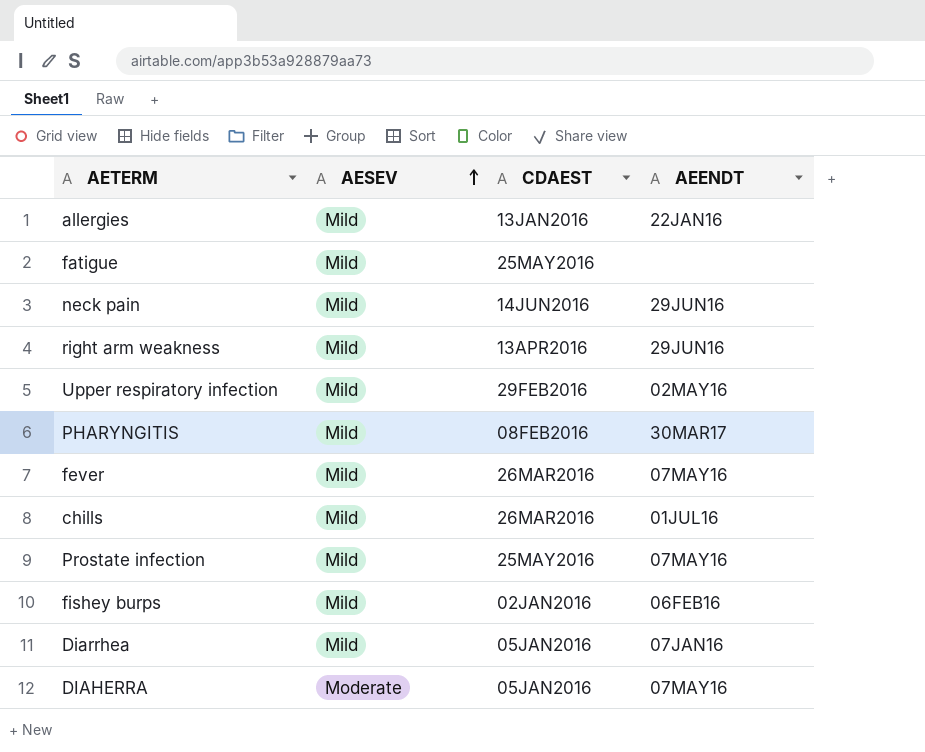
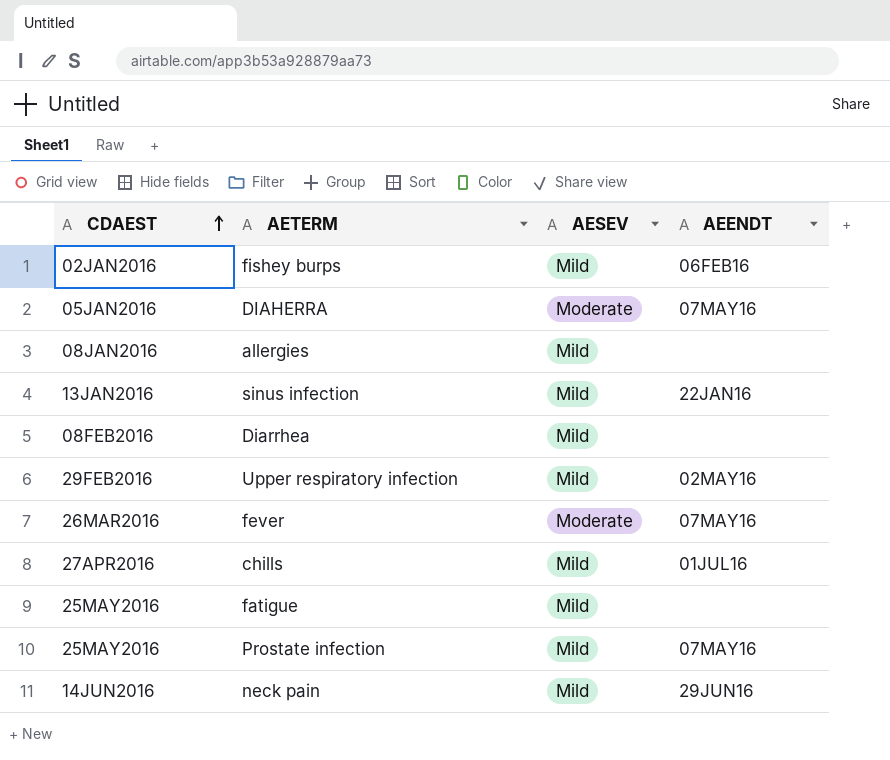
row order: AESEV ascending -> CDAEST ascending
column CDAEST | position: 3 -> 1
row right arm weakness: Mild | 13APR2016 | 29JUN16 -> none
row PHARYNGITIS: Mild | 08FEB2016 | 30MAR17 -> none
allergies | CDAEST: 13JAN2016 -> 08JAN2016
allergies | AEENDT: 22JAN16 -> none
row sinus infection: none -> 13JAN2016 | Mild | 22JAN16
Diarrhea | CDAEST: 05JAN2016 -> 08FEB2016
Diarrhea | AEENDT: 07JAN16 -> none
fever | AESEV: Mild -> Moderate
chills | CDAEST: 26MAR2016 -> 27APR2016

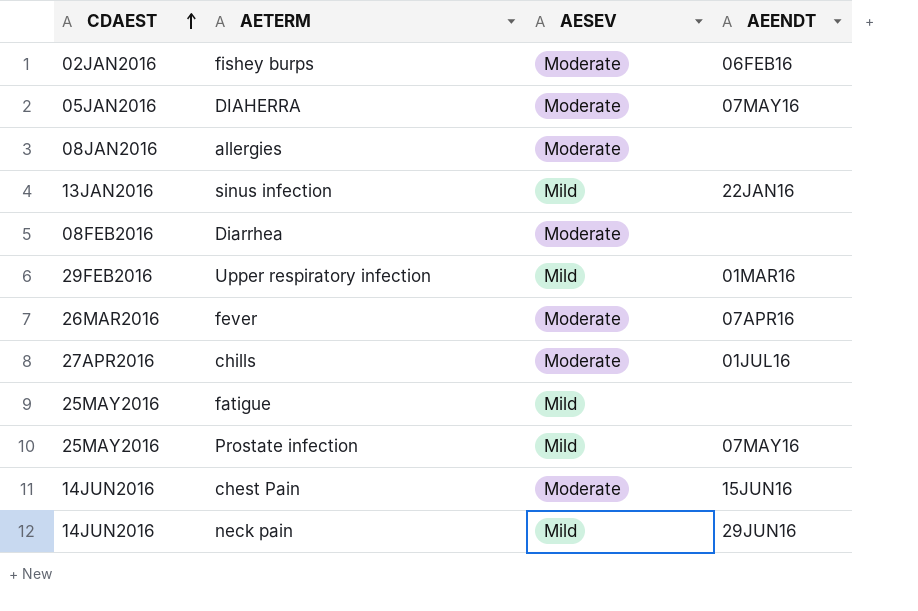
fishey burps | AESEV: Mild -> Moderate
allergies | AESEV: Mild -> Moderate
Diarrhea | AESEV: Mild -> Moderate
Upper respiratory infection | AEENDT: 02MAY16 -> 01MAR16
fever | AEENDT: 07MAY16 -> 07APR16
chills | AESEV: Mild -> Moderate
row chest Pain: none -> 14JUN2016 | Moderate | 15JUN16

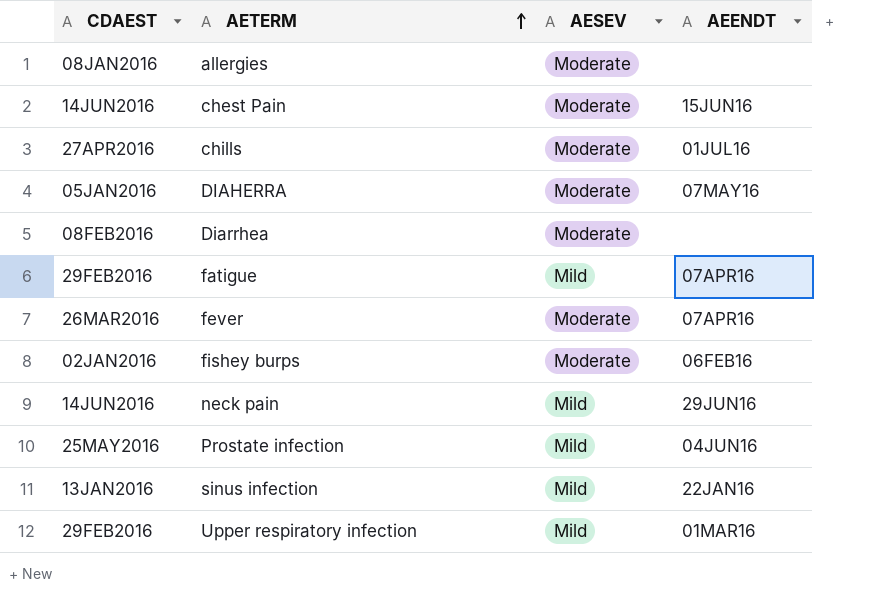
row order: CDAEST ascending -> AETERM ascending
fatigue | CDAEST: 25MAY2016 -> 29FEB2016
fatigue | AEENDT: none -> 07APR16
Prostate infection | AEENDT: 07MAY16 -> 04JUN16

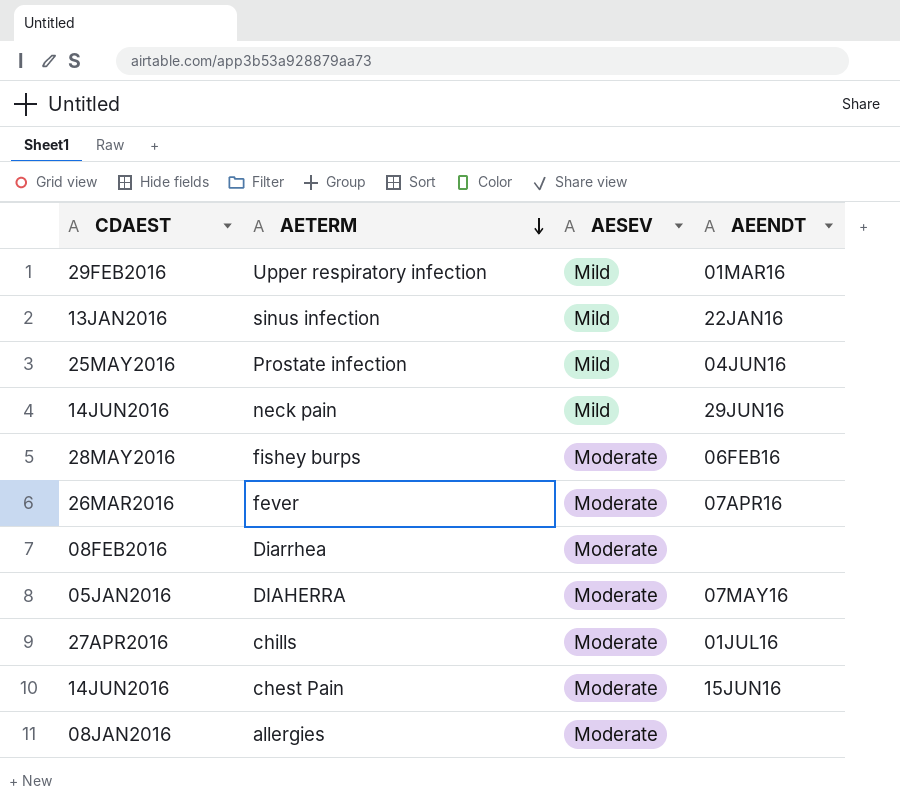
row order: AETERM ascending -> AETERM descending
row fatigue: 29FEB2016 | Mild | 07APR16 -> none
fishey burps | CDAEST: 02JAN2016 -> 28MAY2016

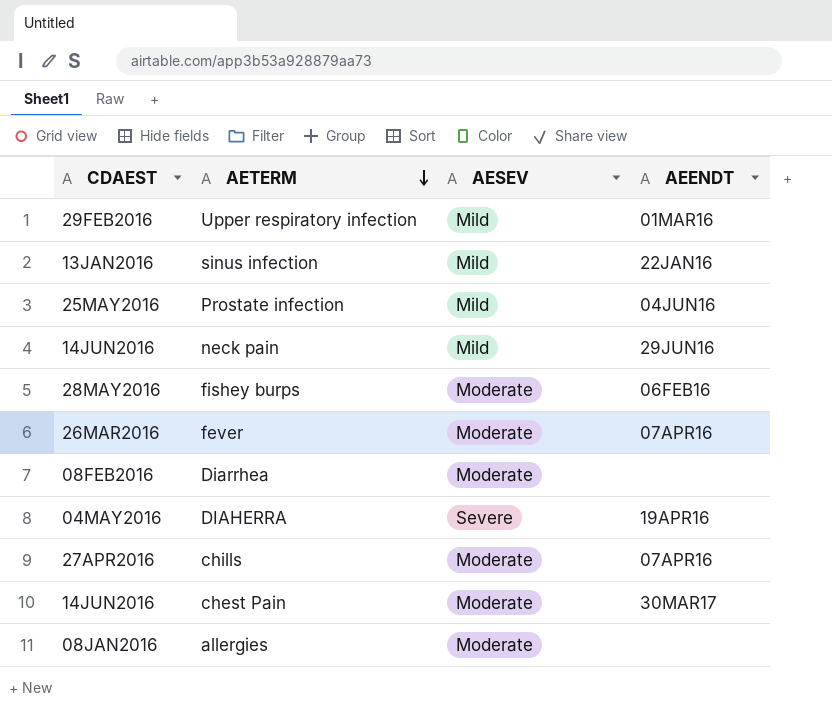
DIAHERRA | CDAEST: 05JAN2016 -> 04MAY2016
DIAHERRA | AESEV: Moderate -> Severe
DIAHERRA | AEENDT: 07MAY16 -> 19APR16
chills | AEENDT: 01JUL16 -> 07APR16
chest Pain | AEENDT: 15JUN16 -> 30MAR17

